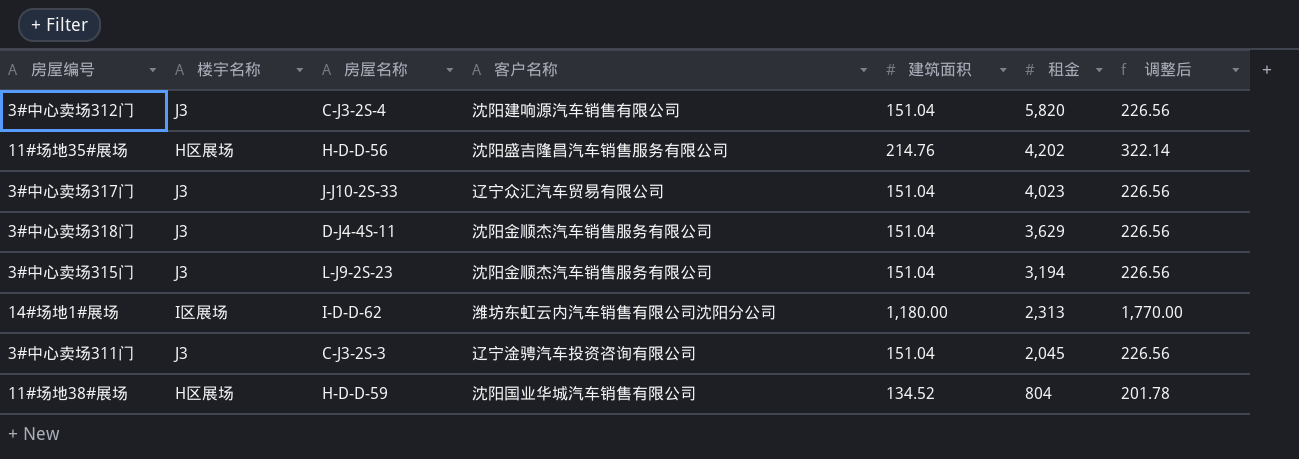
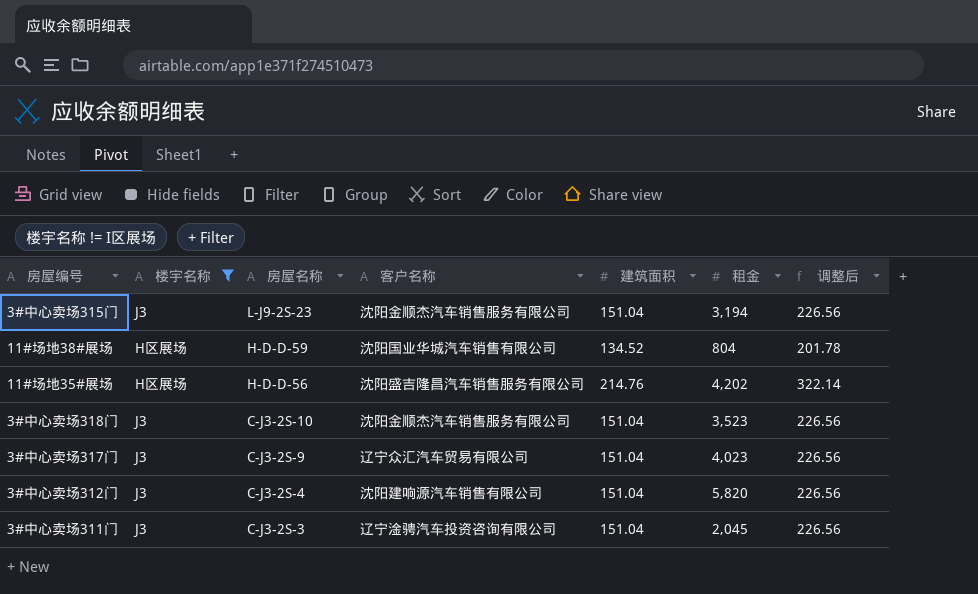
filter: none -> 楼宇名称 != I区展场
row order: 租金 descending -> 房屋名称 descending
3#中心卖场318门 | 房屋名称: D-J4-4S-11 -> C-J3-2S-10
3#中心卖场318门 | 租金: 3,629 -> 3,523
3#中心卖场317门 | 房屋名称: J-J10-2S-33 -> C-J3-2S-9

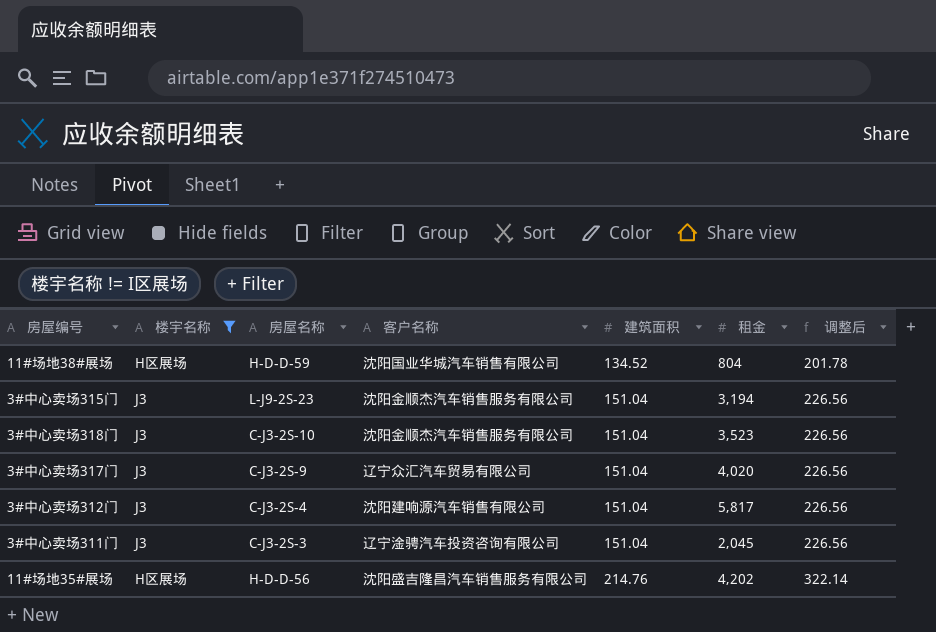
row order: 房屋名称 descending -> 建筑面积 ascending
3#中心卖场317门 | 租金: 4,023 -> 4,020
3#中心卖场312门 | 租金: 5,820 -> 5,817

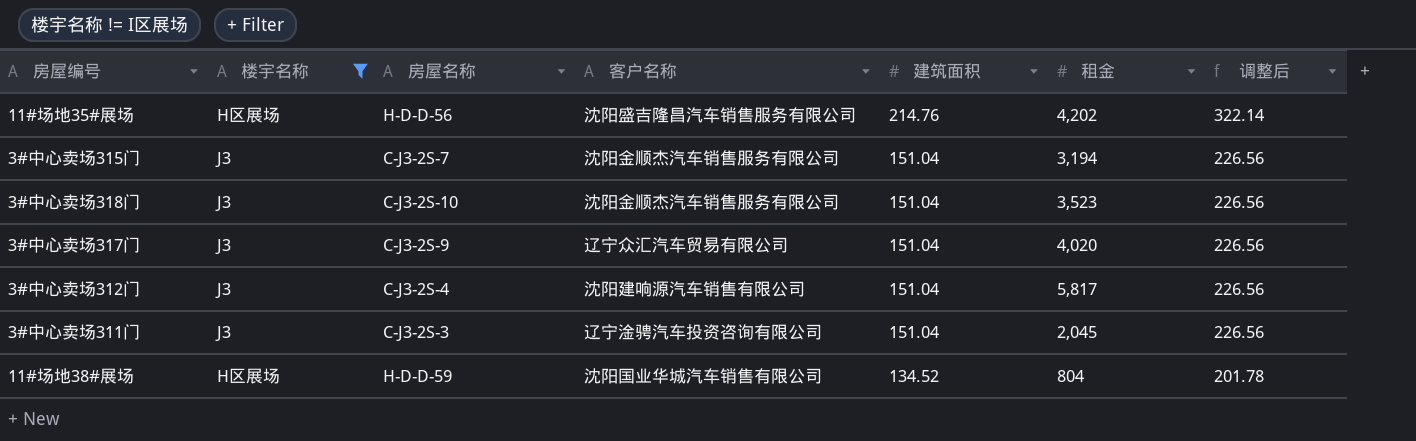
row order: 建筑面积 ascending -> 建筑面积 descending
3#中心卖场315门 | 房屋名称: L-J9-2S-23 -> C-J3-2S-7

